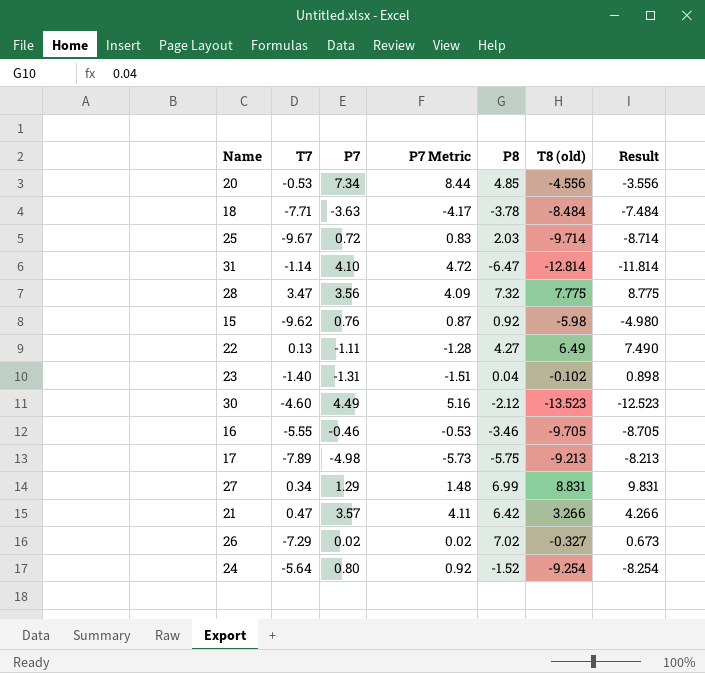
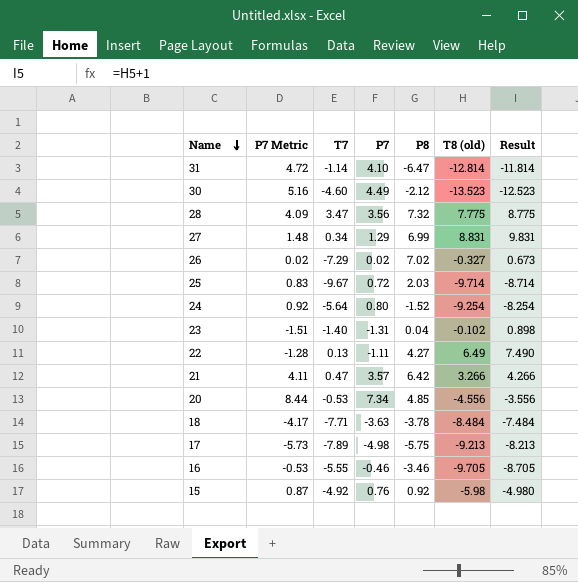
row order: none -> Name descending
column P7 Metric | position: 4 -> 2
15 | T7: -9.62 -> -4.92

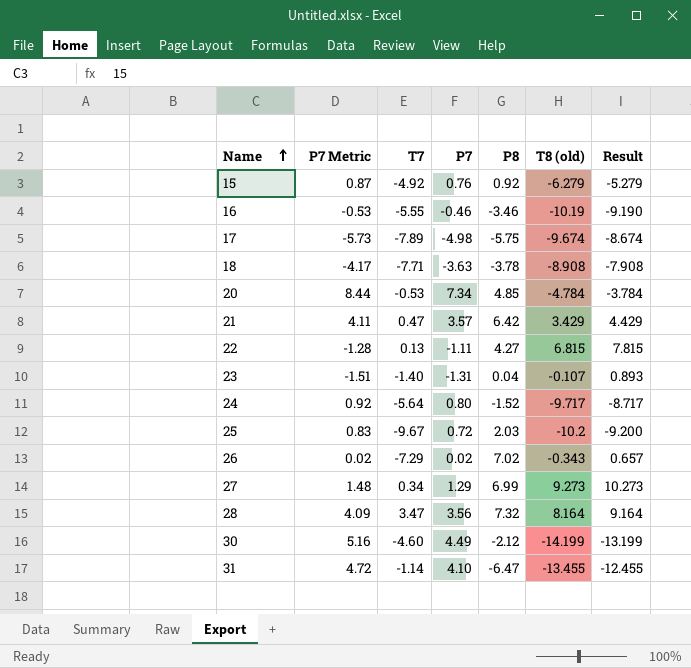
row order: Name descending -> Name ascending
15 | T8 (old): -5.98 -> -6.279
15 | Result: -4.980 -> -5.279
16 | T8 (old): -9.705 -> -10.19
16 | Result: -8.705 -> -9.190
17 | T8 (old): -9.213 -> -9.674
17 | Result: -8.213 -> -8.674
18 | T8 (old): -8.484 -> -8.908
18 | Result: -7.484 -> -7.908
20 | T8 (old): -4.556 -> -4.784
20 | Result: -3.556 -> -3.784
21 | T8 (old): 3.266 -> 3.429
21 | Result: 4.266 -> 4.429
22 | T8 (old): 6.49 -> 6.815
22 | Result: 7.490 -> 7.815
23 | T8 (old): -0.102 -> -0.107
23 | Result: 0.898 -> 0.893
24 | T8 (old): -9.254 -> -9.717
24 | Result: -8.254 -> -8.717
25 | T8 (old): -9.714 -> -10.2
25 | Result: -8.714 -> -9.200
26 | T8 (old): -0.327 -> -0.343
26 | Result: 0.673 -> 0.657
27 | T8 (old): 8.831 -> 9.273
27 | Result: 9.831 -> 10.273
28 | T8 (old): 7.775 -> 8.164
28 | Result: 8.775 -> 9.164
30 | T8 (old): -13.523 -> -14.199
30 | Result: -12.523 -> -13.199
31 | T8 (old): -12.814 -> -13.455
31 | Result: -11.814 -> -12.455

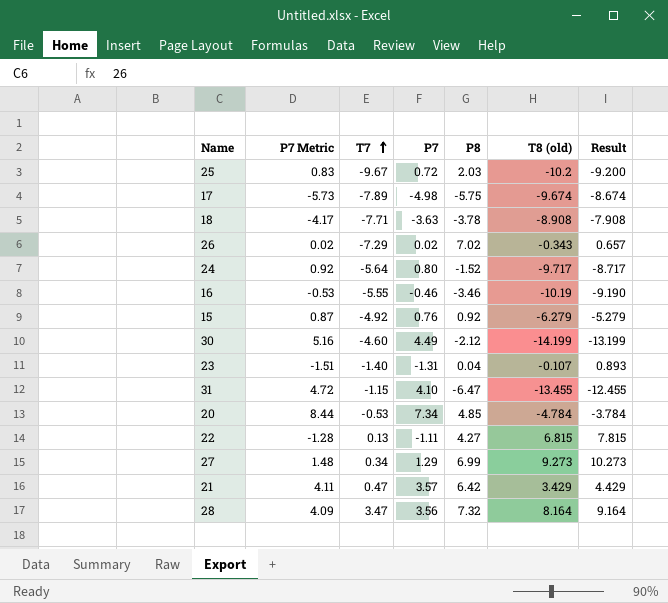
row order: Name ascending -> T7 ascending
31 | T7: -1.14 -> -1.15

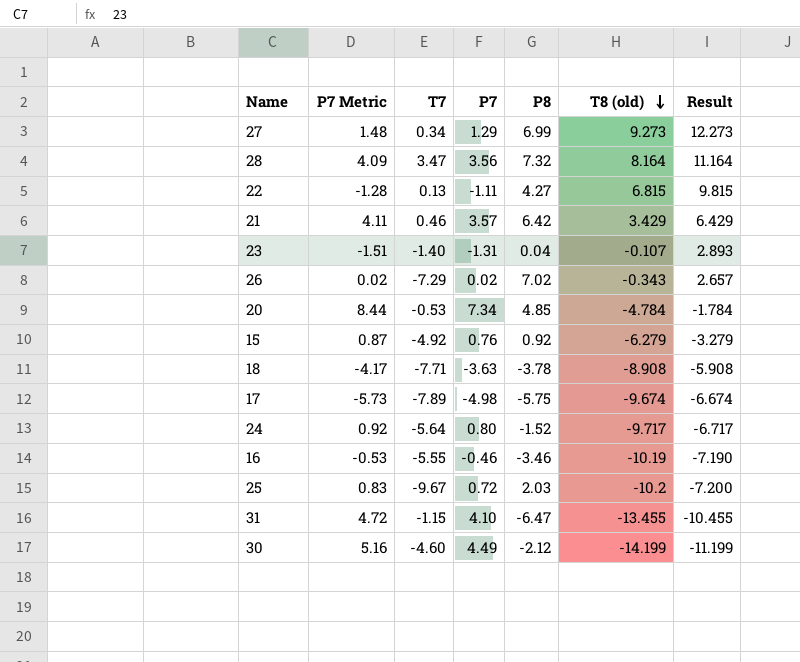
row order: T7 ascending -> T8 (old) descending
column Result | formula: [T8 (old)] + 1 -> [T8 (old)] + 3
21 | T7: 0.47 -> 0.46

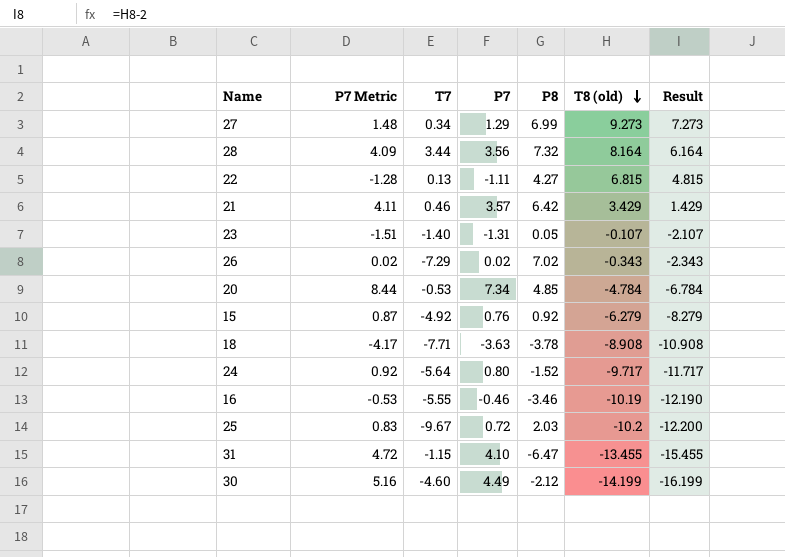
column Result | formula: [T8 (old)] + 3 -> [T8 (old)] - 2
row 17: -5.73 | -7.89 | -4.98 | -5.75 | -9.674 | -6.674 -> none
28 | T7: 3.47 -> 3.44
23 | P8: 0.04 -> 0.05

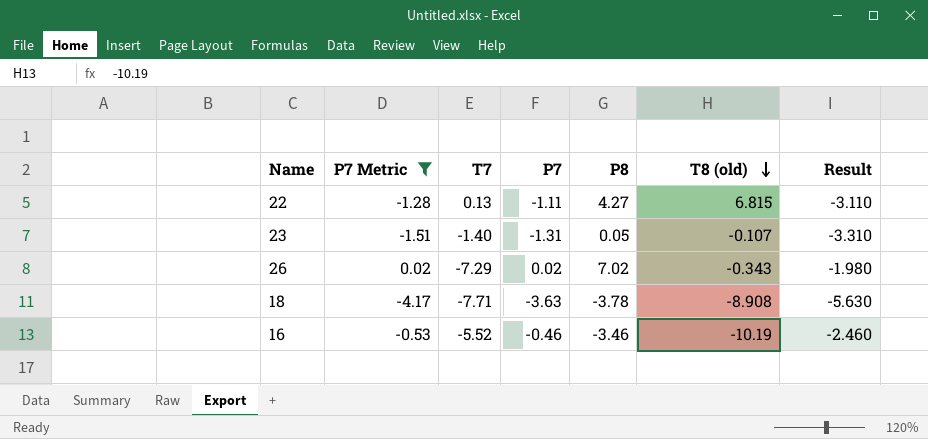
filter: none -> P7 Metric <= 0.02
column Result | formula: [T8 (old)] - 2 -> [P7] - 2
16 | T7: -5.55 -> -5.52

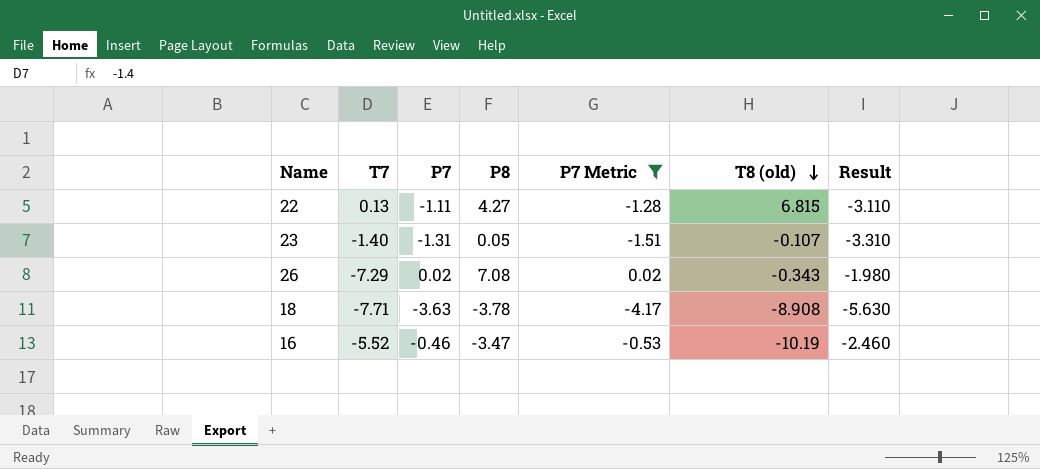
column P7 Metric | position: 2 -> 5
26 | P8: 7.02 -> 7.08
16 | P8: -3.46 -> -3.47

